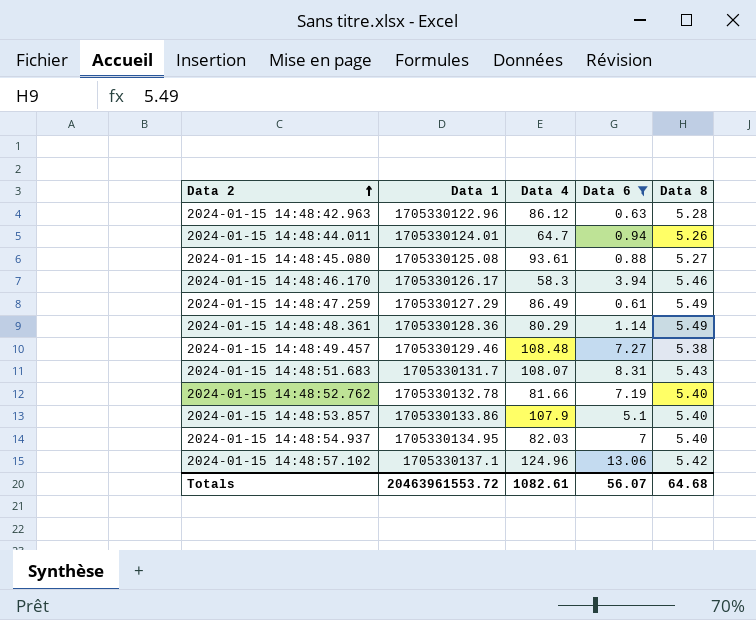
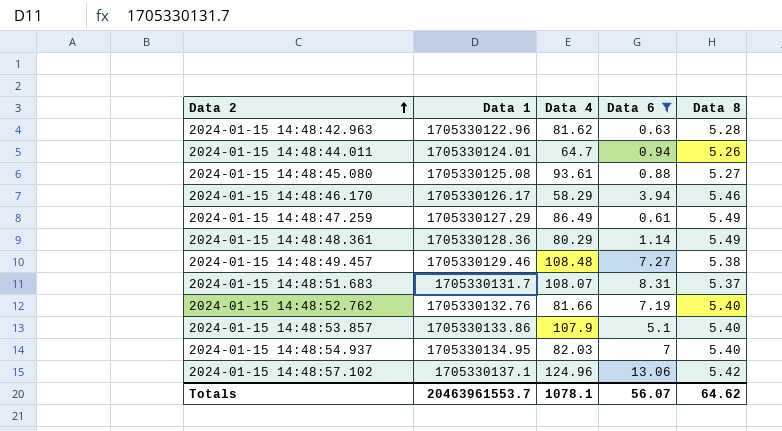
2024-01-15 14:48:42.963 | Data 4: 86.12 -> 81.62
2024-01-15 14:48:46.170 | Data 4: 58.3 -> 58.29
2024-01-15 14:48:51.683 | Data 8: 5.43 -> 5.37
2024-01-15 14:48:52.762 | Data 1: 1705330132.78 -> 1705330132.76
Totals | Data 1: 20463961553.72 -> 20463961553.7
Totals | Data 4: 1082.61 -> 1078.1
Totals | Data 8: 64.68 -> 64.62

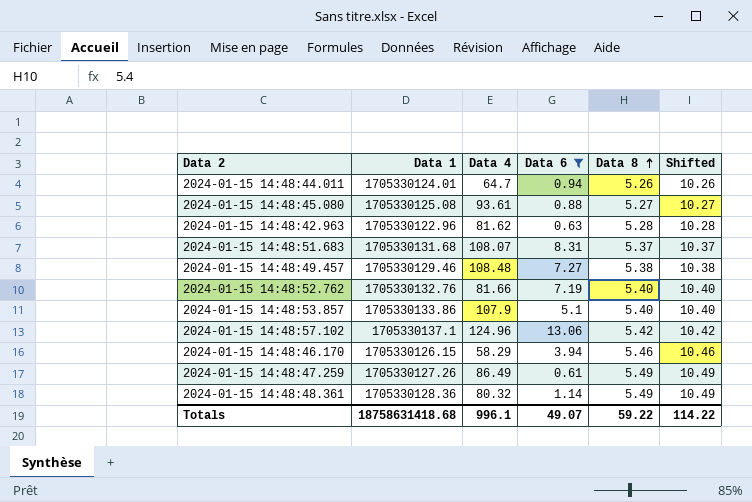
row order: Data 2 ascending -> Data 8 ascending
column Shifted | formula: none -> [Data 8] + 5
row 2024-01-15 14:48:54.937: 1705330134.95 | 82.03 | 7 | 5.40 -> none
2024-01-15 14:48:51.683 | Data 1: 1705330131.7 -> 1705330131.68
2024-01-15 14:48:46.170 | Data 1: 1705330126.17 -> 1705330126.15
2024-01-15 14:48:47.259 | Data 1: 1705330127.29 -> 1705330127.26
2024-01-15 14:48:48.361 | Data 4: 80.29 -> 80.32
Totals | Data 1: 20463961553.7 -> 18758631418.68
Totals | Data 4: 1078.1 -> 996.1
Totals | Data 6: 56.07 -> 49.07
Totals | Data 8: 64.62 -> 59.22

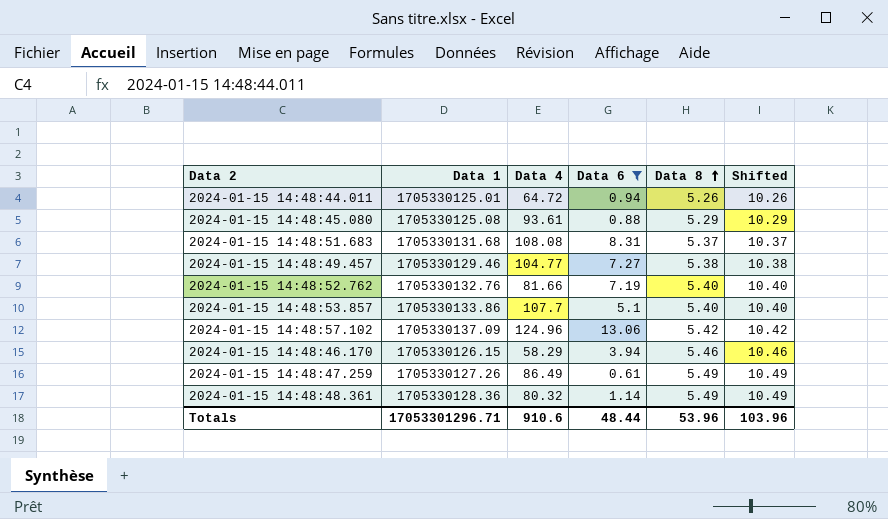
row 2024-01-15 14:48:42.963: 1705330122.96 | 81.62 | 0.63 | 5.28 | 10.28 -> none
2024-01-15 14:48:44.011 | Data 1: 1705330124.01 -> 1705330125.01
2024-01-15 14:48:44.011 | Data 4: 64.7 -> 64.72
2024-01-15 14:48:45.080 | Data 8: 5.27 -> 5.29
2024-01-15 14:48:45.080 | Shifted: 10.27 -> 10.29
2024-01-15 14:48:51.683 | Data 4: 108.07 -> 108.08
2024-01-15 14:48:49.457 | Data 4: 108.48 -> 104.77
2024-01-15 14:48:53.857 | Data 4: 107.9 -> 107.7
2024-01-15 14:48:57.102 | Data 1: 1705330137.1 -> 1705330137.09
Totals | Data 1: 18758631418.68 -> 17053301296.71
Totals | Data 4: 996.1 -> 910.6
Totals | Data 6: 49.07 -> 48.44
Totals | Data 8: 59.22 -> 53.96
Totals | Shifted: 114.22 -> 103.96

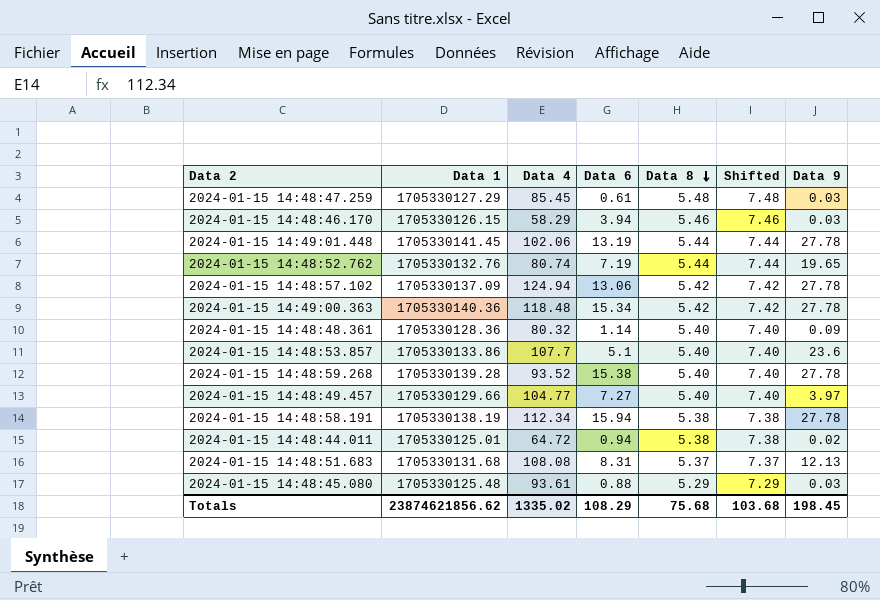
filter: Data 6 <= 13.06 -> none
row order: Data 8 ascending -> Data 8 descending
column Shifted | formula: [Data 8] + 5 -> [Data 8] + 2
column Data 9 | position: none -> 7
2024-01-15 14:48:47.259 | Data 1: 1705330127.26 -> 1705330127.29
2024-01-15 14:48:47.259 | Data 4: 86.49 -> 85.45
2024-01-15 14:48:47.259 | Data 8: 5.49 -> 5.48
2024-01-15 14:48:52.762 | Data 4: 81.66 -> 80.74
2024-01-15 14:48:52.762 | Data 8: 5.40 -> 5.44
2024-01-15 14:48:57.102 | Data 4: 124.96 -> 124.94
2024-01-15 14:48:48.361 | Data 8: 5.49 -> 5.40
2024-01-15 14:48:49.457 | Data 1: 1705330129.46 -> 1705330129.66
2024-01-15 14:48:49.457 | Data 8: 5.38 -> 5.40
2024-01-15 14:48:44.011 | Data 8: 5.26 -> 5.38
2024-01-15 14:48:45.080 | Data 1: 1705330125.08 -> 1705330125.48
Totals | Data 1: 17053301296.71 -> 23874621856.62
Totals | Data 4: 910.6 -> 1335.02
Totals | Data 6: 48.44 -> 108.29
Totals | Data 8: 53.96 -> 75.68
Totals | Shifted: 103.96 -> 103.68

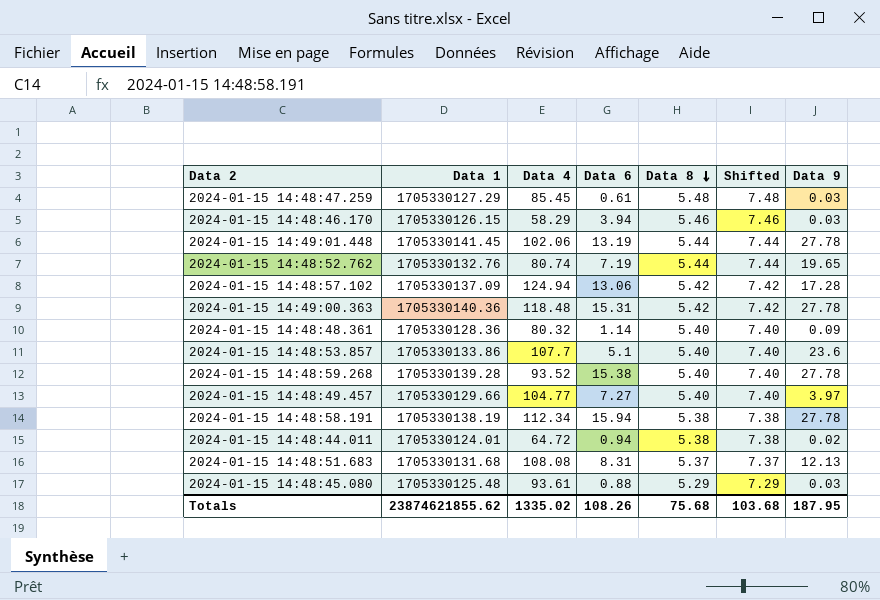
2024-01-15 14:48:57.102 | Data 9: 27.78 -> 17.28
2024-01-15 14:49:00.363 | Data 6: 15.34 -> 15.31
2024-01-15 14:48:44.011 | Data 1: 1705330125.01 -> 1705330124.01
Totals | Data 1: 23874621856.62 -> 23874621855.62
Totals | Data 6: 108.29 -> 108.26
Totals | Data 9: 198.45 -> 187.95

